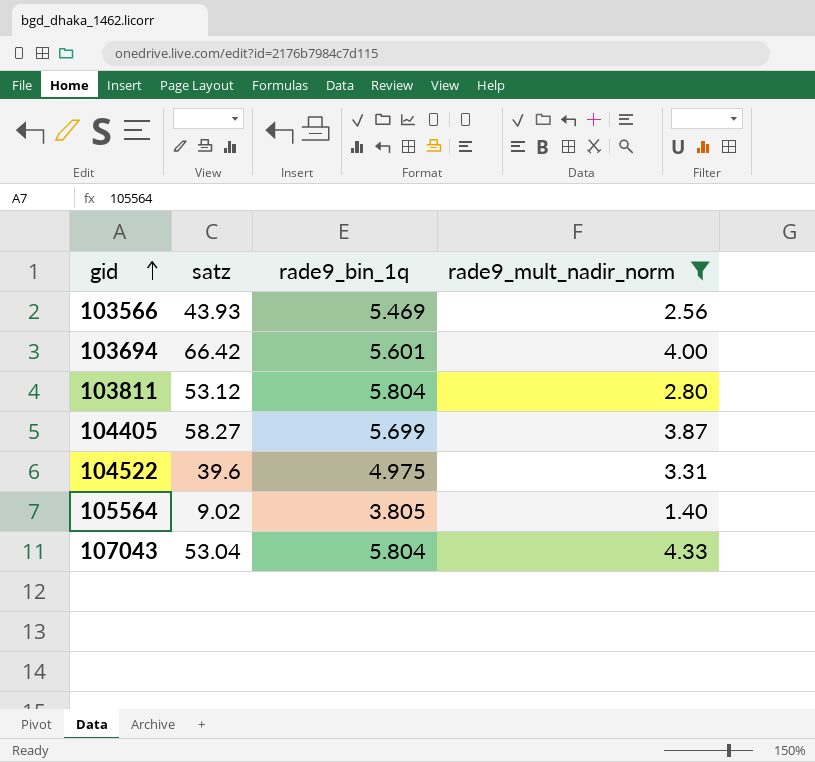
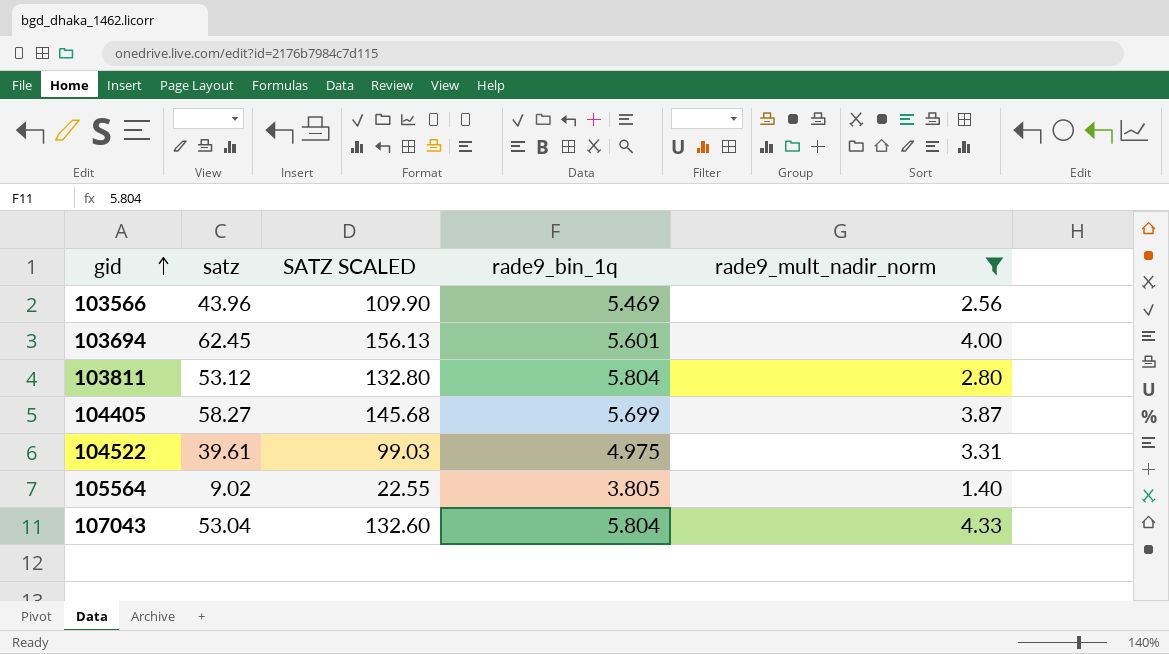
column SATZ SCALED | formula: none -> [satz] * 2.5
103566 | satz: 43.93 -> 43.96
103694 | satz: 66.42 -> 62.45
104522 | satz: 39.6 -> 39.61

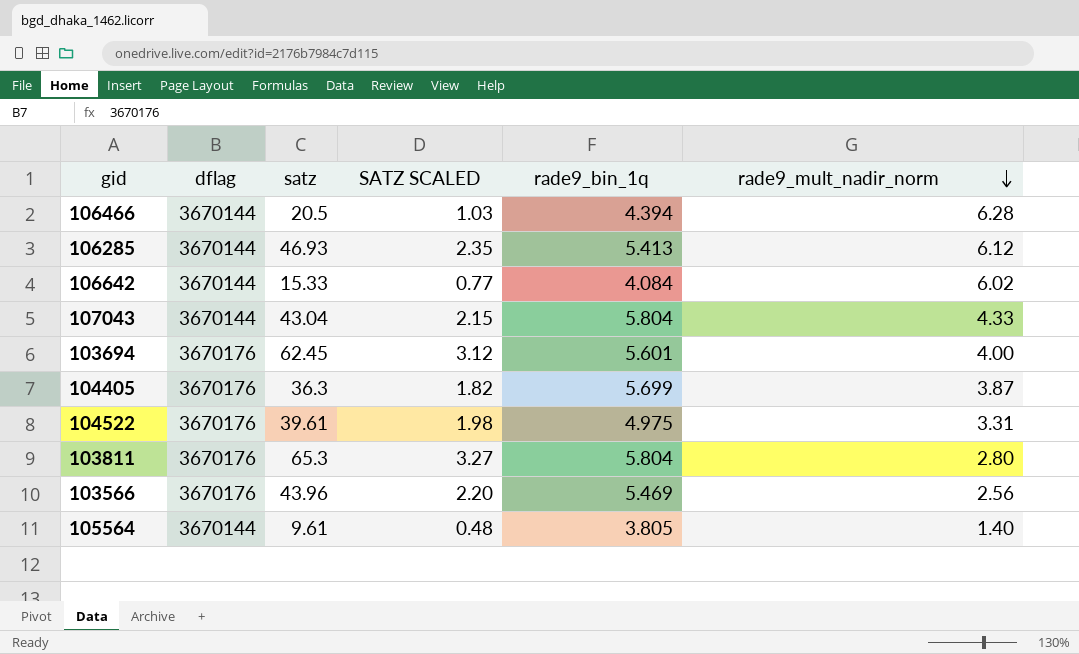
filter: rade9_mult_nadir_norm <= 4.33 -> none
row order: gid ascending -> rade9_mult_nadir_norm descending
column dflag | position: none -> 2
column SATZ SCALED | formula: [satz] * 2.5 -> [satz] * 0.05
107043 | satz: 53.04 -> 43.04
104405 | satz: 58.27 -> 36.3
103811 | satz: 53.12 -> 65.3
105564 | satz: 9.02 -> 9.61

